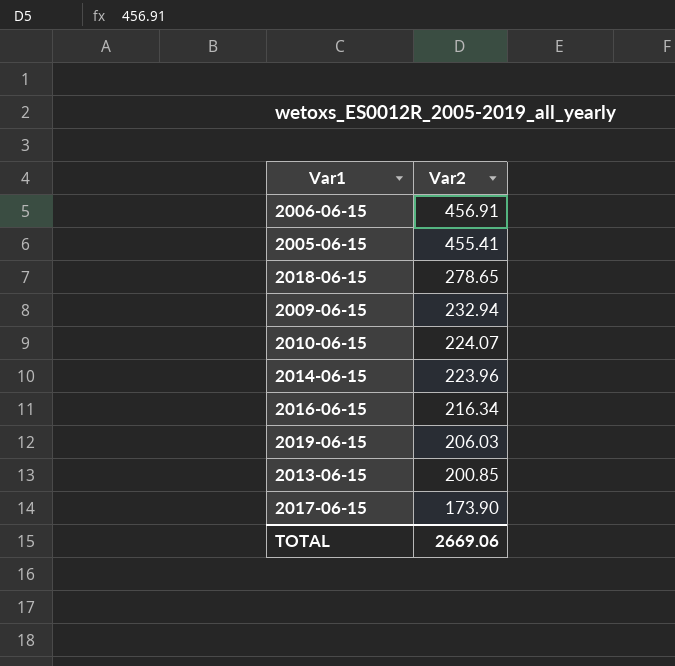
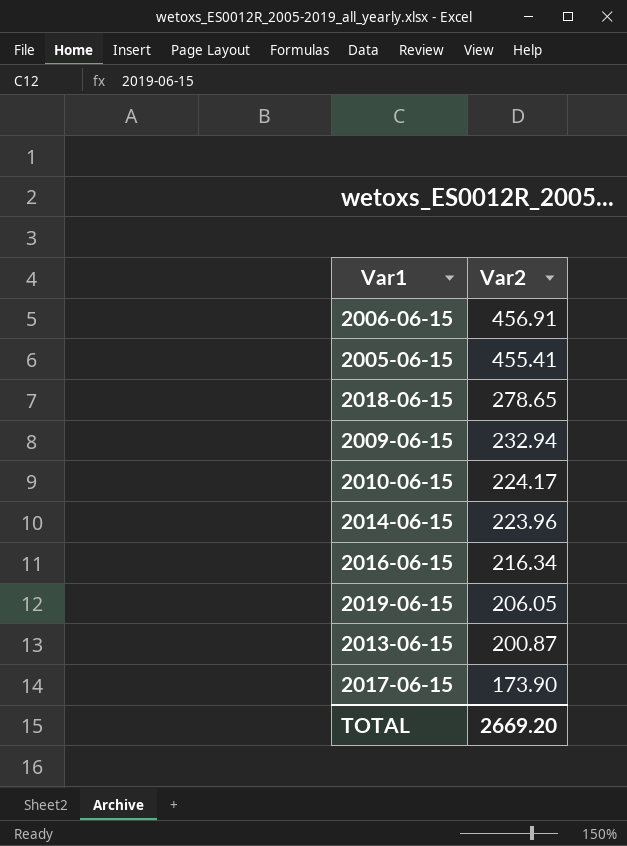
2010-06-15 | Var2: 224.07 -> 224.17
2019-06-15 | Var2: 206.03 -> 206.05
2013-06-15 | Var2: 200.85 -> 200.87
TOTAL | Var2: 2669.06 -> 2669.20

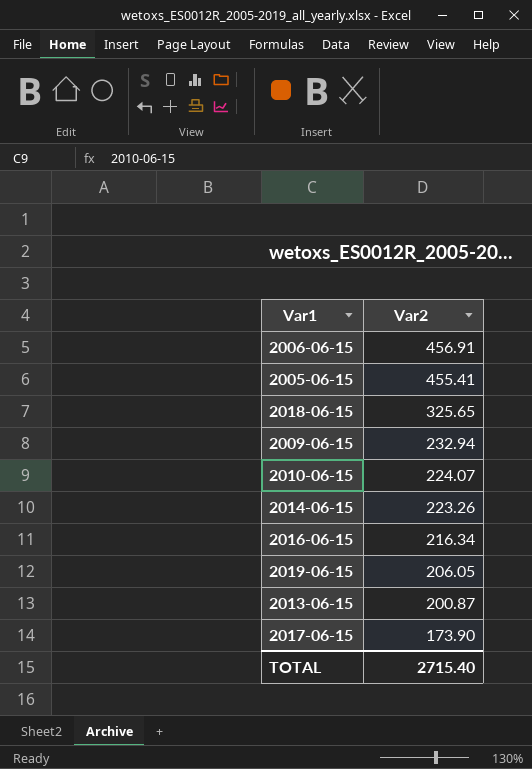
2018-06-15 | Var2: 278.65 -> 325.65
2010-06-15 | Var2: 224.17 -> 224.07
2014-06-15 | Var2: 223.96 -> 223.26
TOTAL | Var2: 2669.20 -> 2715.40

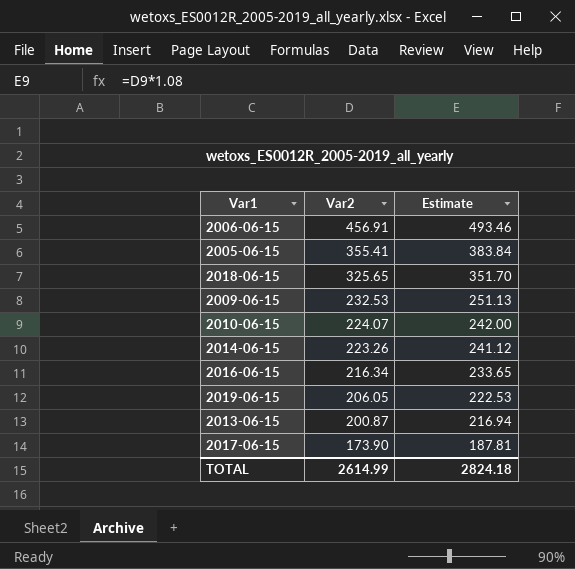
column Estimate | formula: none -> [Var2] * 1.08
2005-06-15 | Var2: 455.41 -> 355.41
2009-06-15 | Var2: 232.94 -> 232.53
TOTAL | Var2: 2715.40 -> 2614.99

